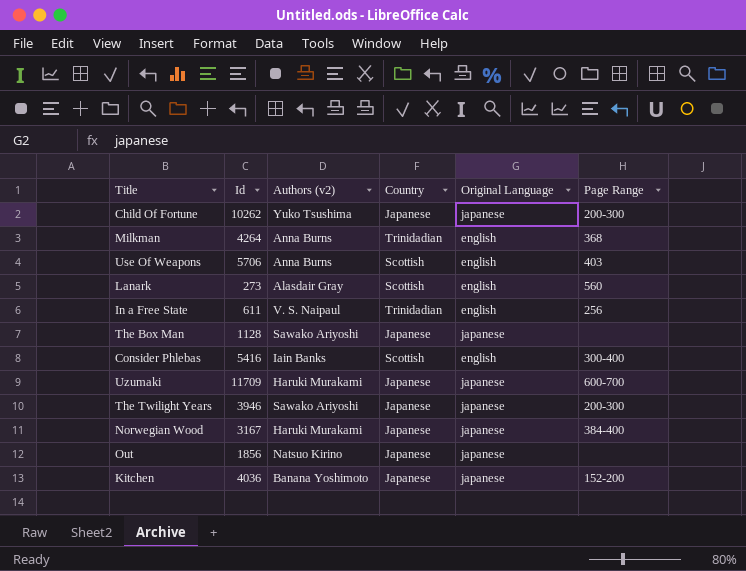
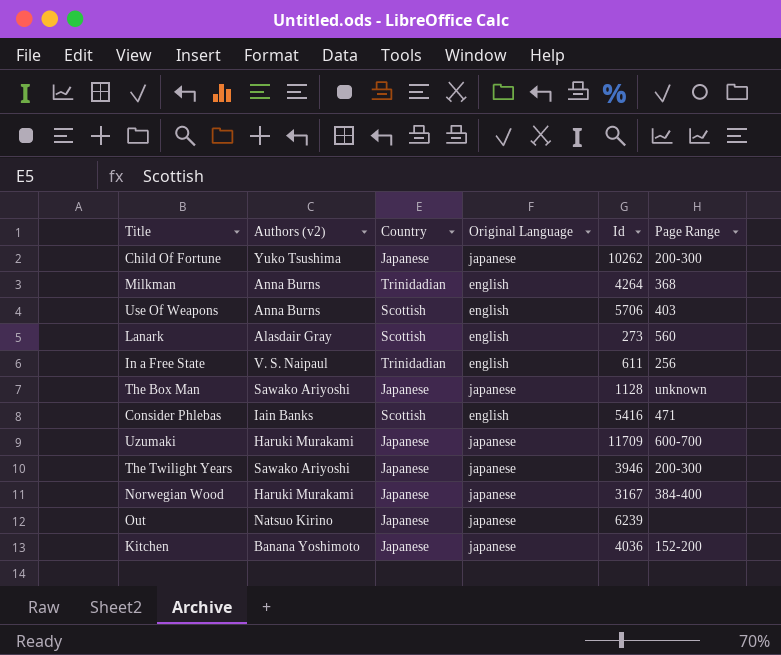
column Id | position: 2 -> 5
The Box Man | Page Range: none -> unknown
Consider Phlebas | Page Range: 300-400 -> 471
Out | Id: 1856 -> 6239

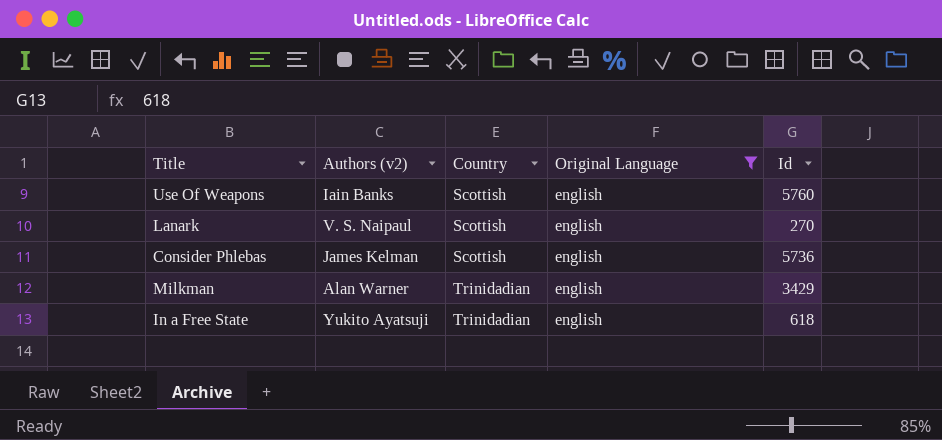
filter: none -> Original Language = english
row order: none -> Country ascending
column Page Range | position: 6 -> none
Use Of Weapons | Authors (v2): Anna Burns -> Iain Banks
Use Of Weapons | Id: 5706 -> 5760
Lanark | Authors (v2): Alasdair Gray -> V. S. Naipaul
Lanark | Id: 273 -> 270
Consider Phlebas | Authors (v2): Iain Banks -> James Kelman
Consider Phlebas | Id: 5416 -> 5736
Milkman | Authors (v2): Anna Burns -> Alan Warner
Milkman | Id: 4264 -> 3429
In a Free State | Authors (v2): V. S. Naipaul -> Yukito Ayatsuji
In a Free State | Id: 611 -> 618

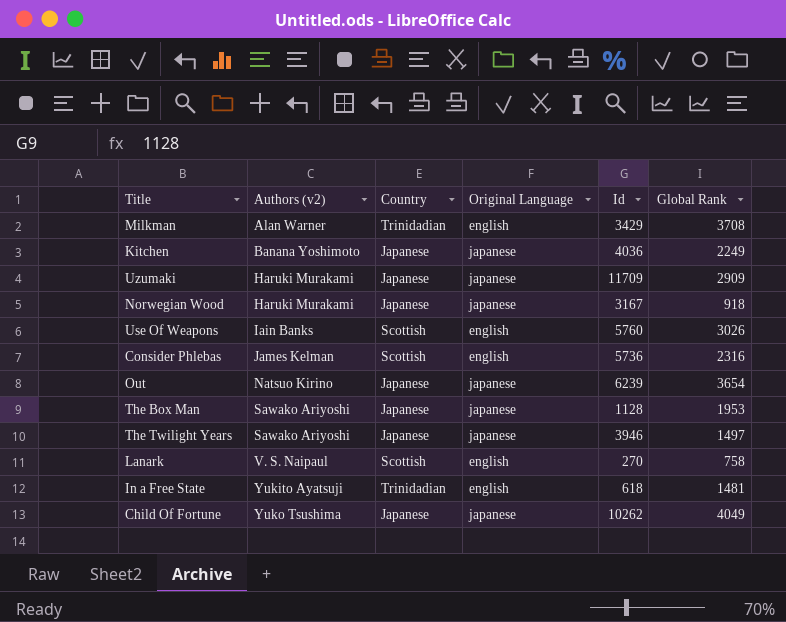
filter: Original Language = english -> none
row order: Country ascending -> Authors (v2) ascending
column Global Rank | position: none -> 6

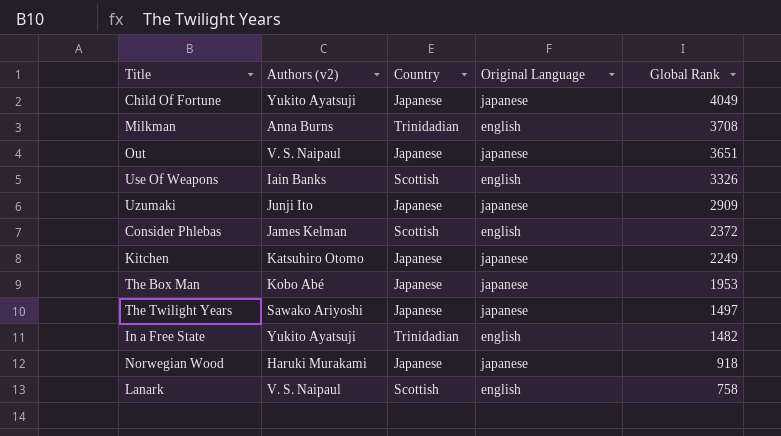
row order: Authors (v2) ascending -> Global Rank descending
column Id | position: 5 -> none
Child Of Fortune | Authors (v2): Yuko Tsushima -> Yukito Ayatsuji
Milkman | Authors (v2): Alan Warner -> Anna Burns
Out | Authors (v2): Natsuo Kirino -> V. S. Naipaul
Out | Global Rank: 3654 -> 3651
Use Of Weapons | Global Rank: 3026 -> 3326
Uzumaki | Authors (v2): Haruki Murakami -> Junji Ito
Consider Phlebas | Global Rank: 2316 -> 2372
Kitchen | Authors (v2): Banana Yoshimoto -> Katsuhiro Otomo
The Box Man | Authors (v2): Sawako Ariyoshi -> Kobo Abé
In a Free State | Global Rank: 1481 -> 1482

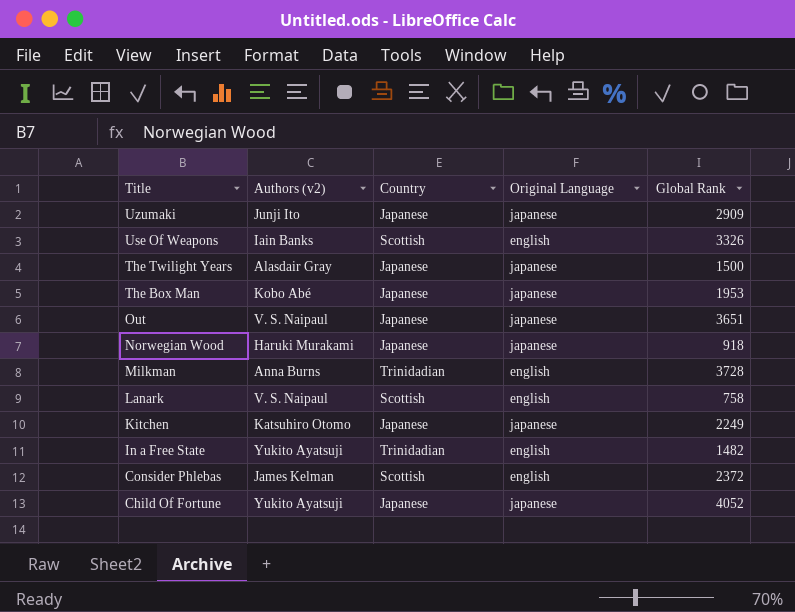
row order: Global Rank descending -> Title descending
The Twilight Years | Authors (v2): Sawako Ariyoshi -> Alasdair Gray
The Twilight Years | Global Rank: 1497 -> 1500
Milkman | Global Rank: 3708 -> 3728
Child Of Fortune | Global Rank: 4049 -> 4052

